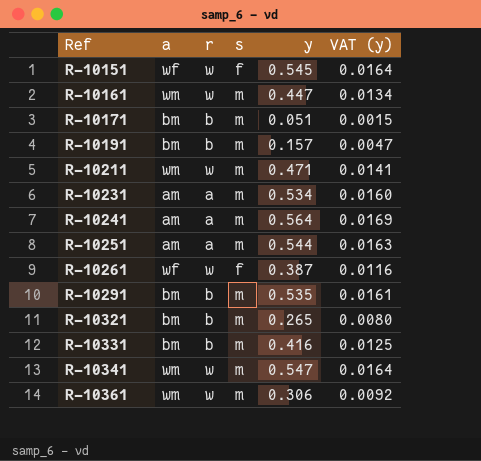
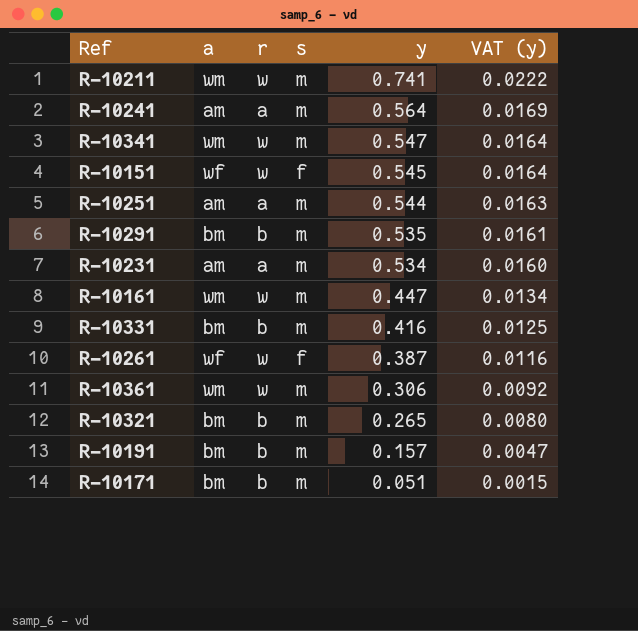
row order: Ref ascending -> y descending
R-10211 | y: 0.471 -> 0.741
R-10211 | VAT (y): 0.0141 -> 0.0222

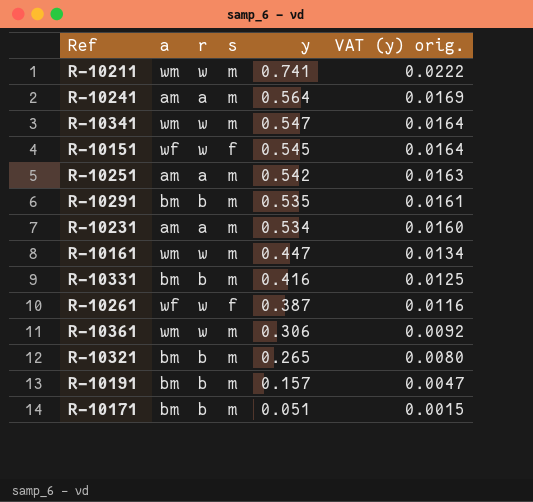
column name: VAT (y) -> VAT (y) orig.
R-10251 | y: 0.544 -> 0.542

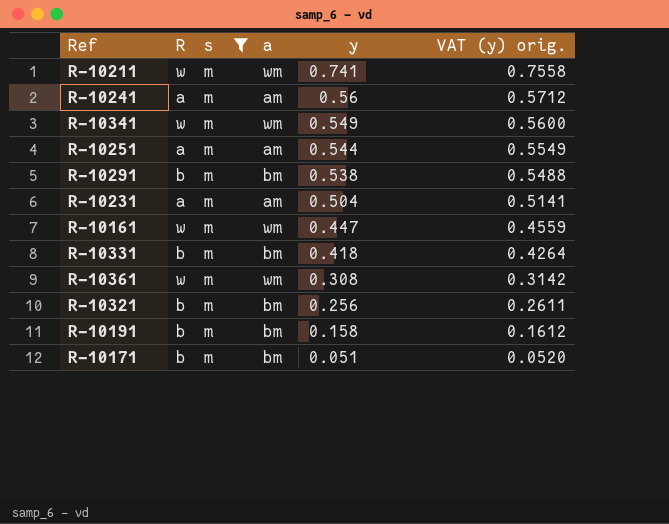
filter: none -> s = m
column name: r -> R
column a | position: 2 -> 4
column VAT (y) orig. | formula: [y] * 0.03 -> [y] * 1.02
R-10241 | y: 0.564 -> 0.56
R-10341 | y: 0.547 -> 0.549
R-10251 | y: 0.542 -> 0.544
R-10291 | y: 0.535 -> 0.538
R-10231 | y: 0.534 -> 0.504
R-10331 | y: 0.416 -> 0.418
R-10361 | y: 0.306 -> 0.308
R-10321 | y: 0.265 -> 0.256
R-10191 | y: 0.157 -> 0.158

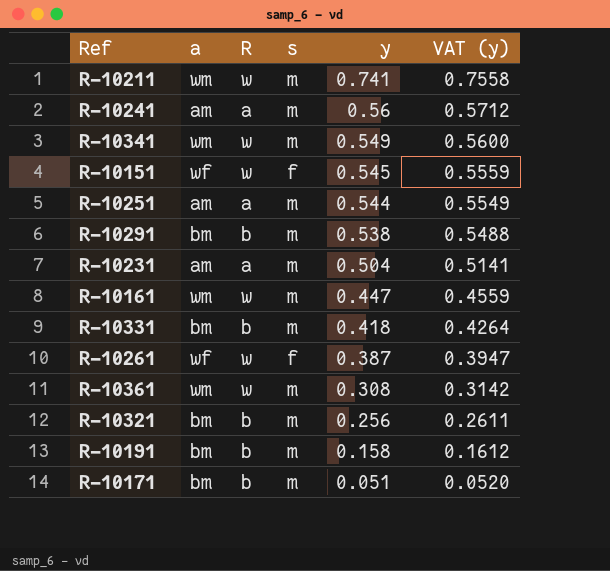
filter: s = m -> none
column a | position: 4 -> 2
column name: VAT (y) orig. -> VAT (y)

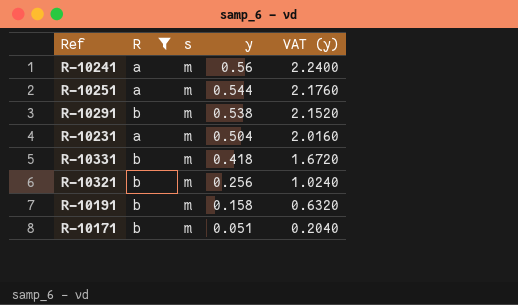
filter: none -> R != w
column a | position: 2 -> none
column VAT (y) | formula: [y] * 1.02 -> [y] * 4

